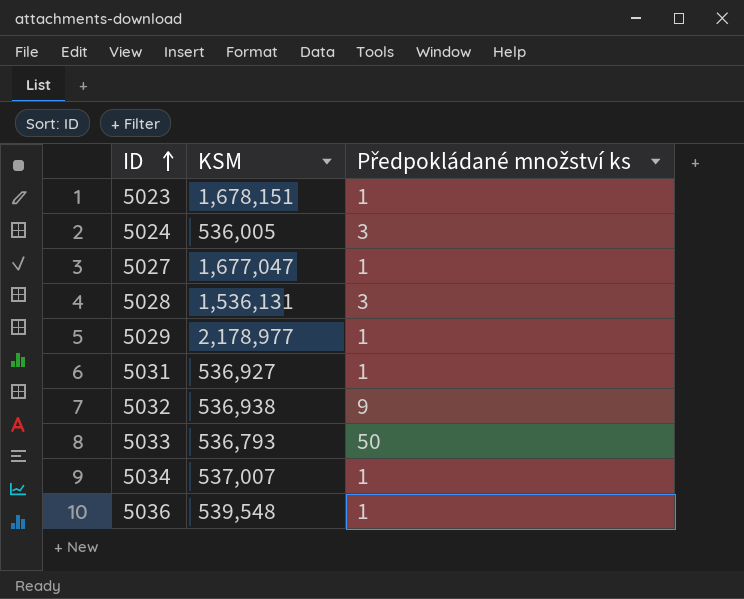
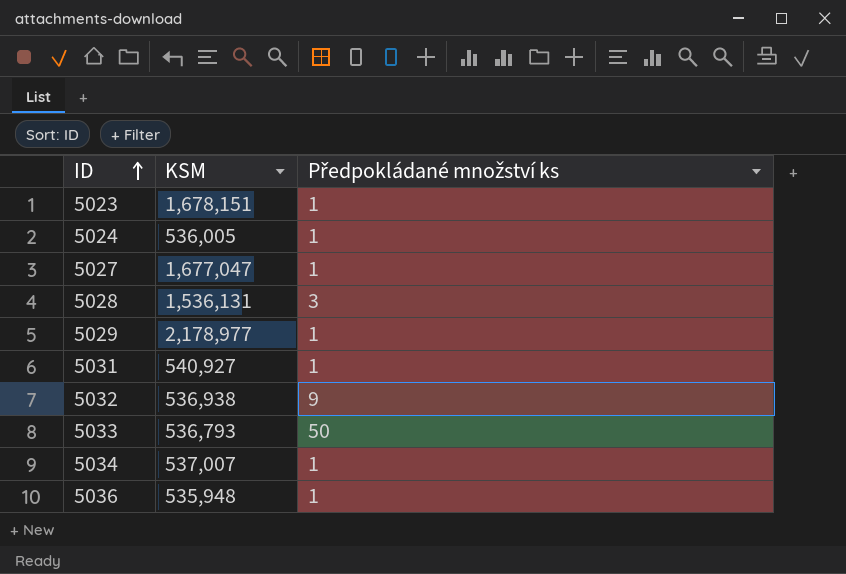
5024 | Předpokládané množství ks: 3 -> 1
5031 | KSM: 536,927 -> 540,927
5036 | KSM: 539,548 -> 535,948

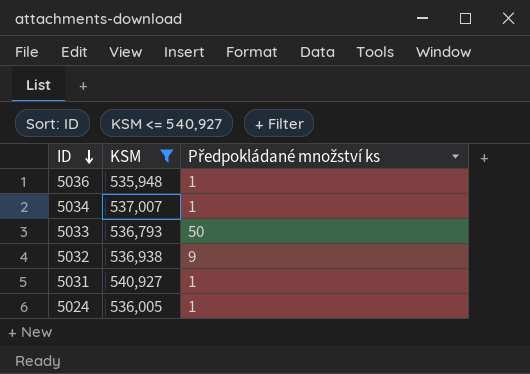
filter: none -> KSM <= 540,927
row order: ID ascending -> ID descending

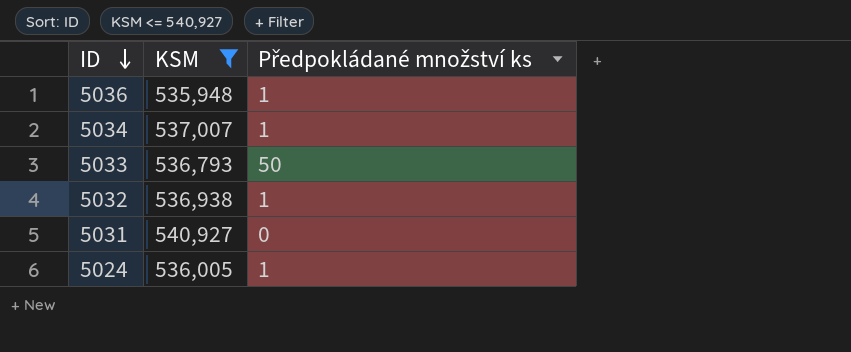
5032 | Předpokládané množství ks: 9 -> 1
5031 | Předpokládané množství ks: 1 -> 0

